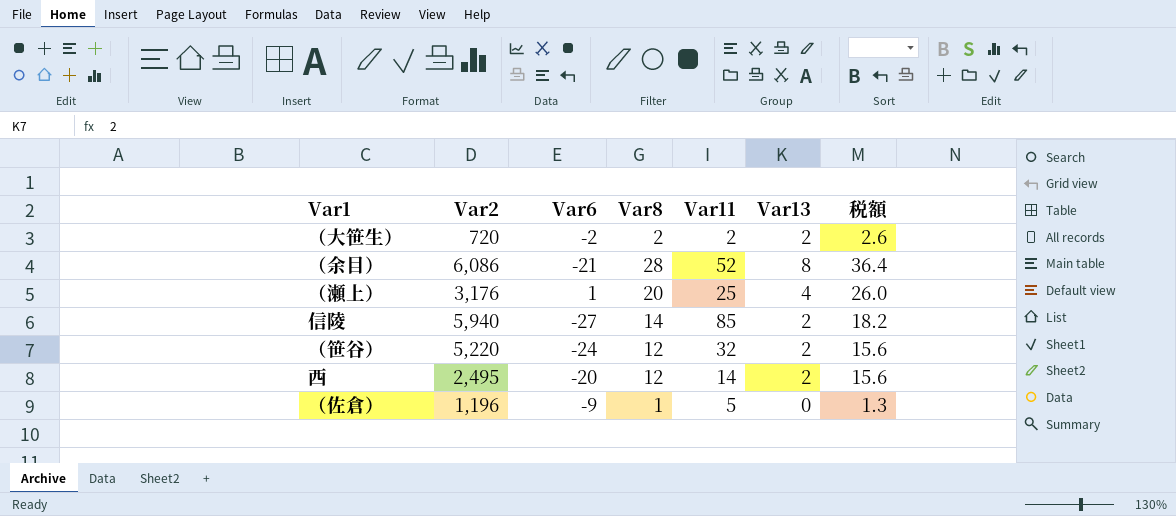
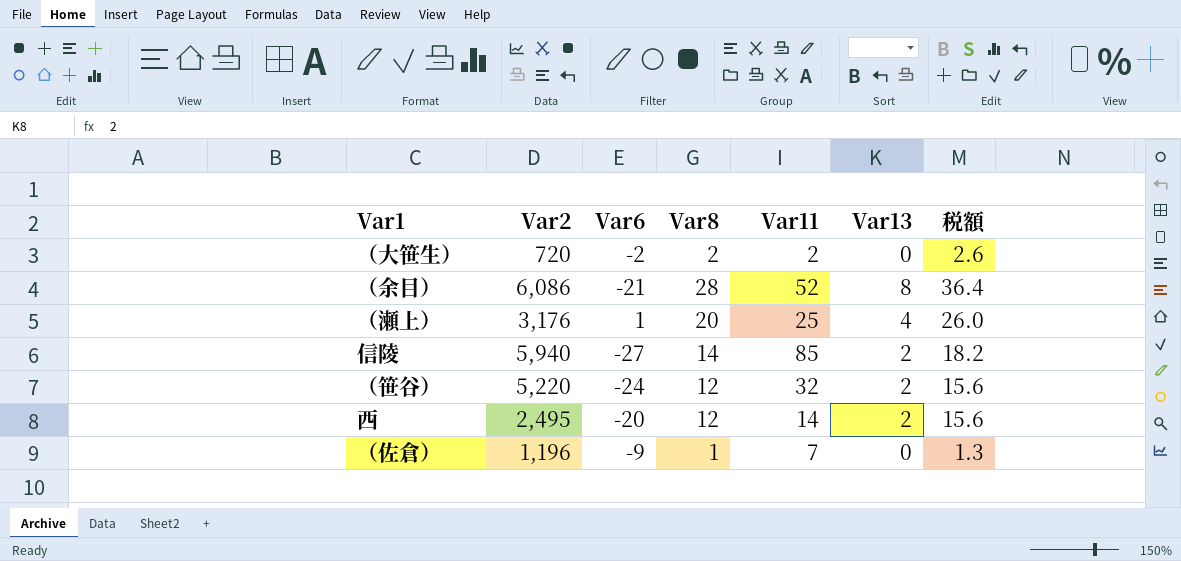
（大笹生） | Var13: 2 -> 0
（佐倉） | Var11: 5 -> 7

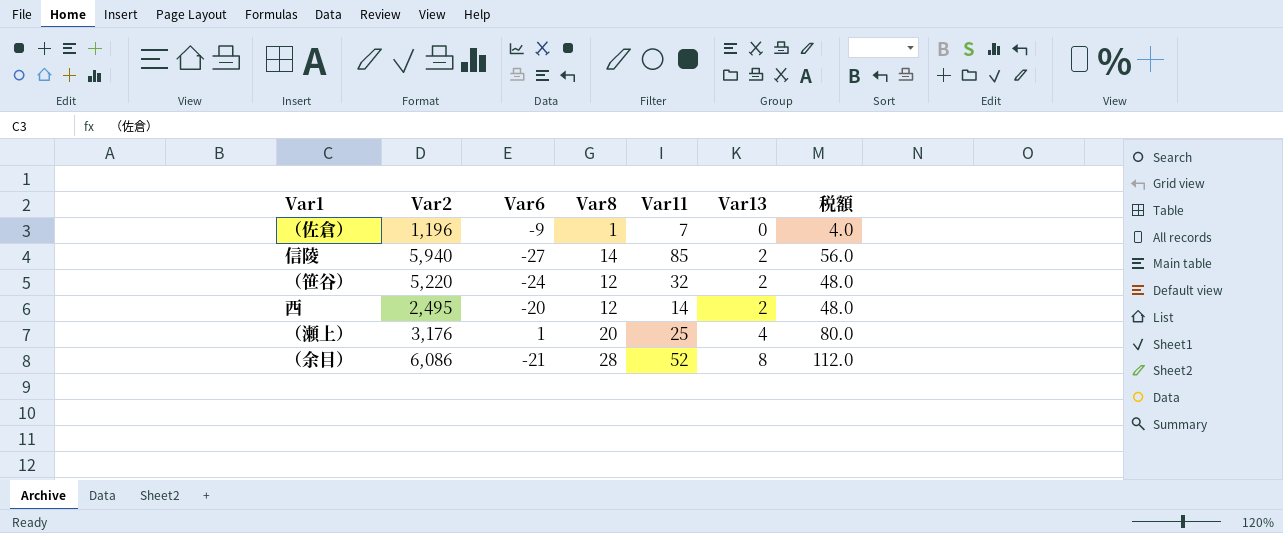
row order: none -> Var13 ascending
column 税額 | formula: [Var8] * 1.3 -> [Var8] * 4
row （大笹生）: 720 | -2 | 2 | 2 | 0 | 2.6 -> none

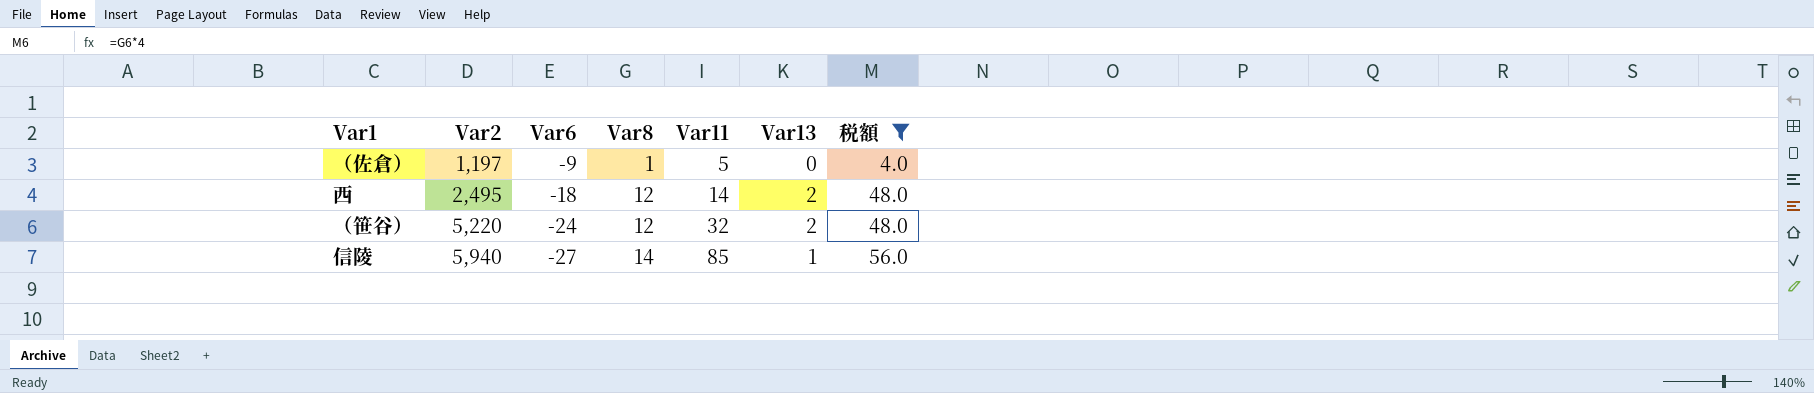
filter: none -> 税額 <= 56.0
row order: Var13 ascending -> Var2 ascending
（佐倉） | Var2: 1,196 -> 1,197
（佐倉） | Var11: 7 -> 5
西 | Var6: -20 -> -18
信陵 | Var13: 2 -> 1

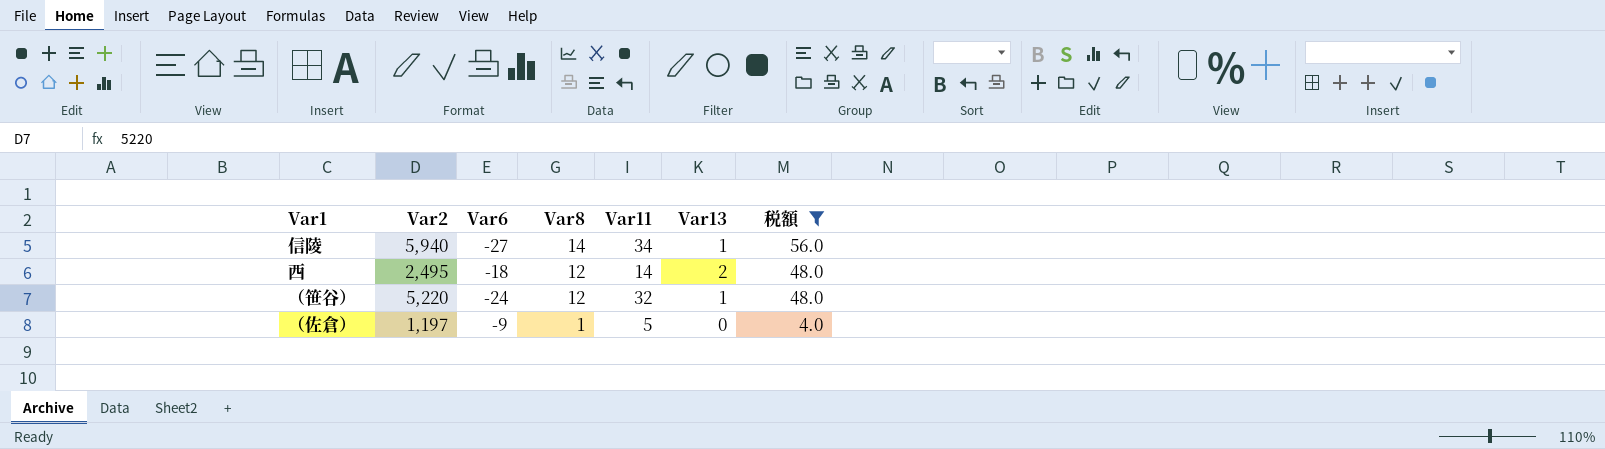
row order: Var2 ascending -> Var8 descending
信陵 | Var11: 85 -> 34
（笹谷） | Var13: 2 -> 1

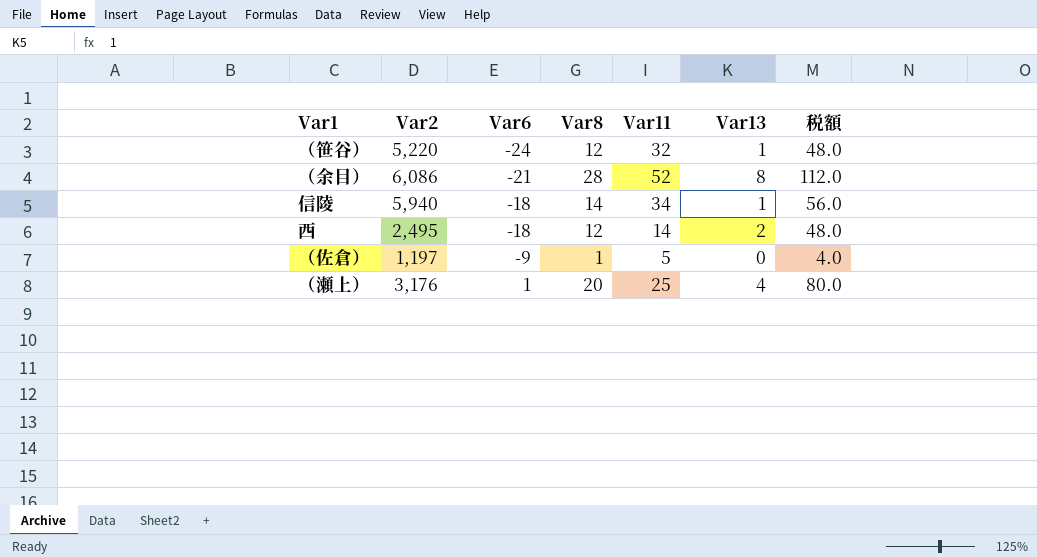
filter: 税額 <= 56.0 -> none
row order: Var8 descending -> Var6 ascending
信陵 | Var6: -27 -> -18

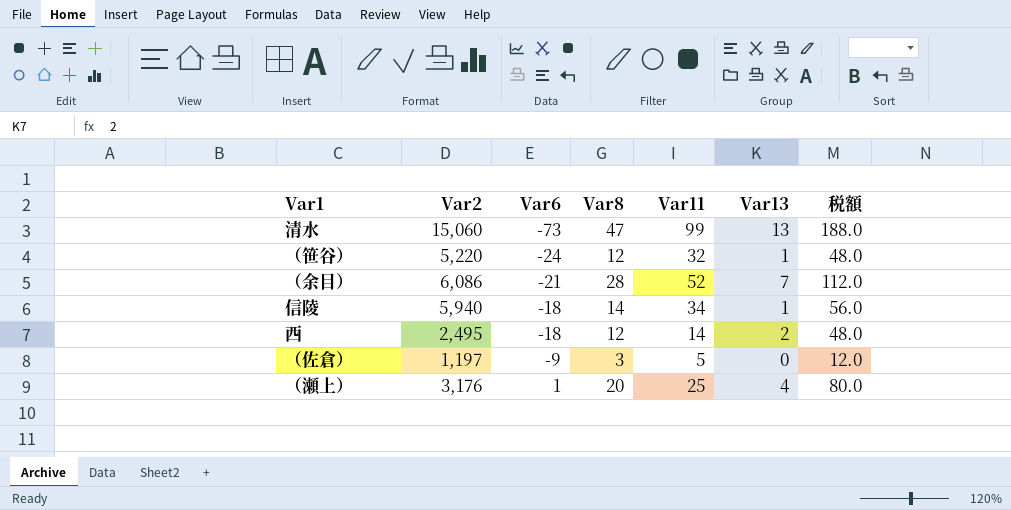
row 清水: none -> 15,060 | -73 | 47 | 99 | 13 | 188.0
（余目） | Var13: 8 -> 7
（佐倉） | Var8: 1 -> 3
（佐倉） | 税額: 4.0 -> 12.0

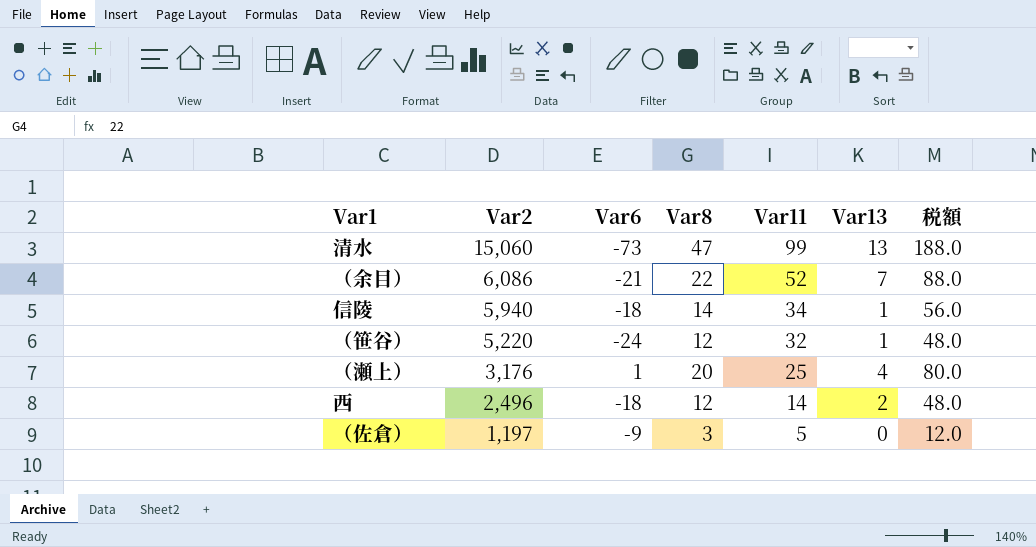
row order: Var6 ascending -> Var2 descending
（余目） | Var8: 28 -> 22
（余目） | 税額: 112.0 -> 88.0
西 | Var2: 2,495 -> 2,496

